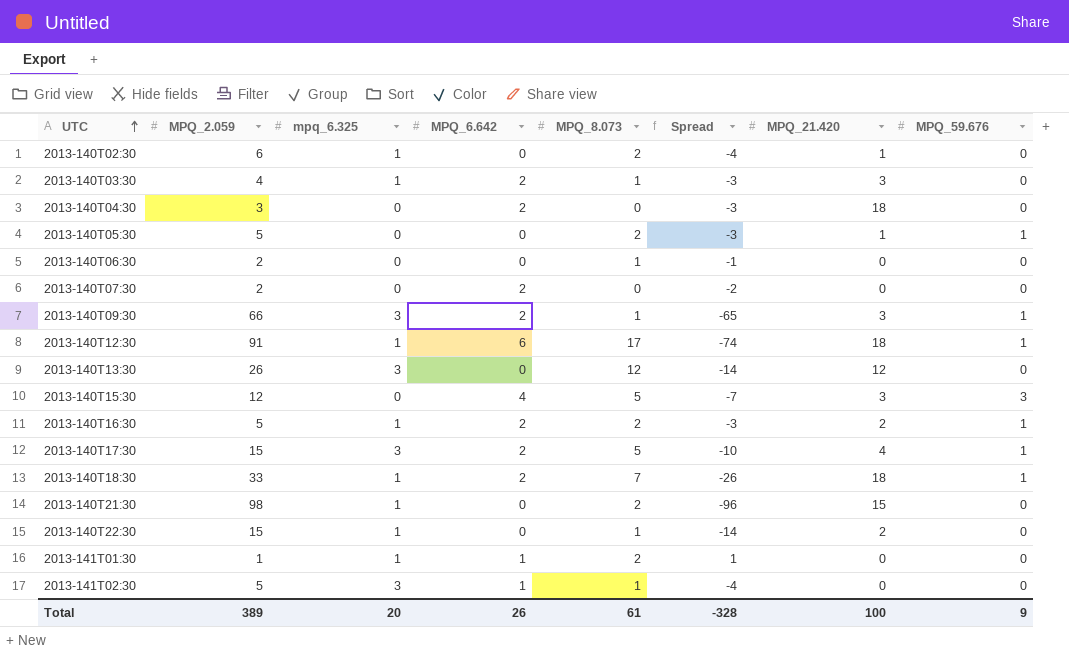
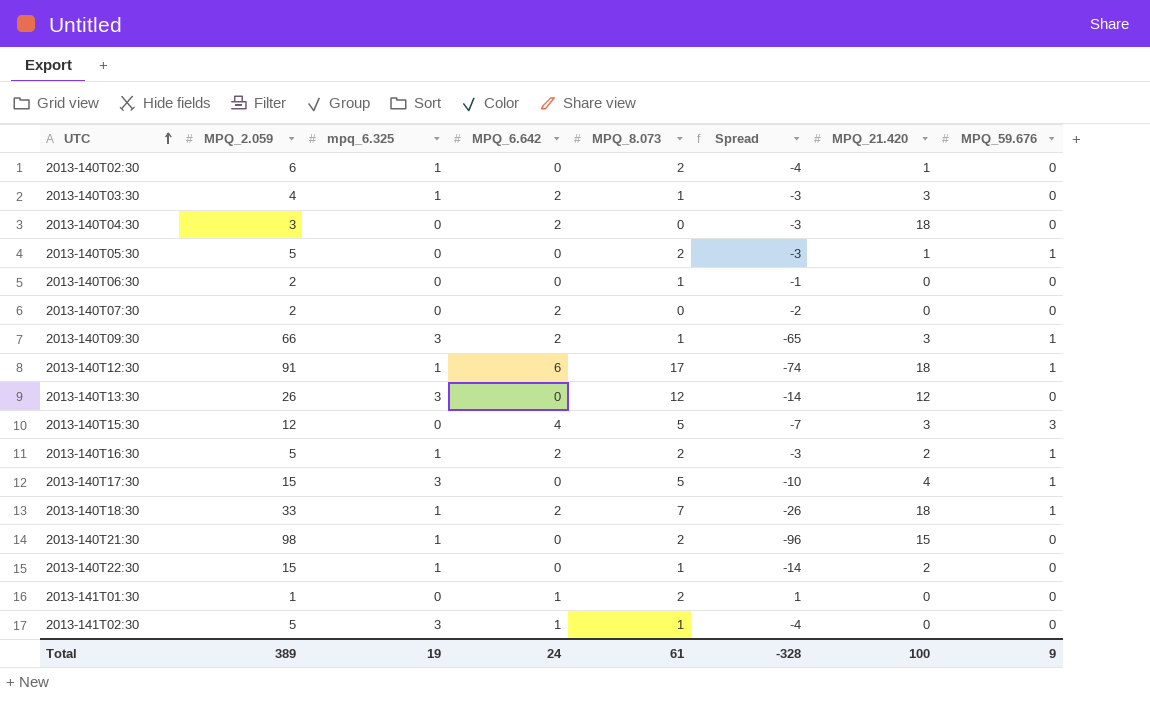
2013-140T17:30 | MPQ_6.642: 2 -> 0
2013-141T01:30 | mpq_6.325: 1 -> 0
Total | mpq_6.325: 20 -> 19
Total | MPQ_6.642: 26 -> 24

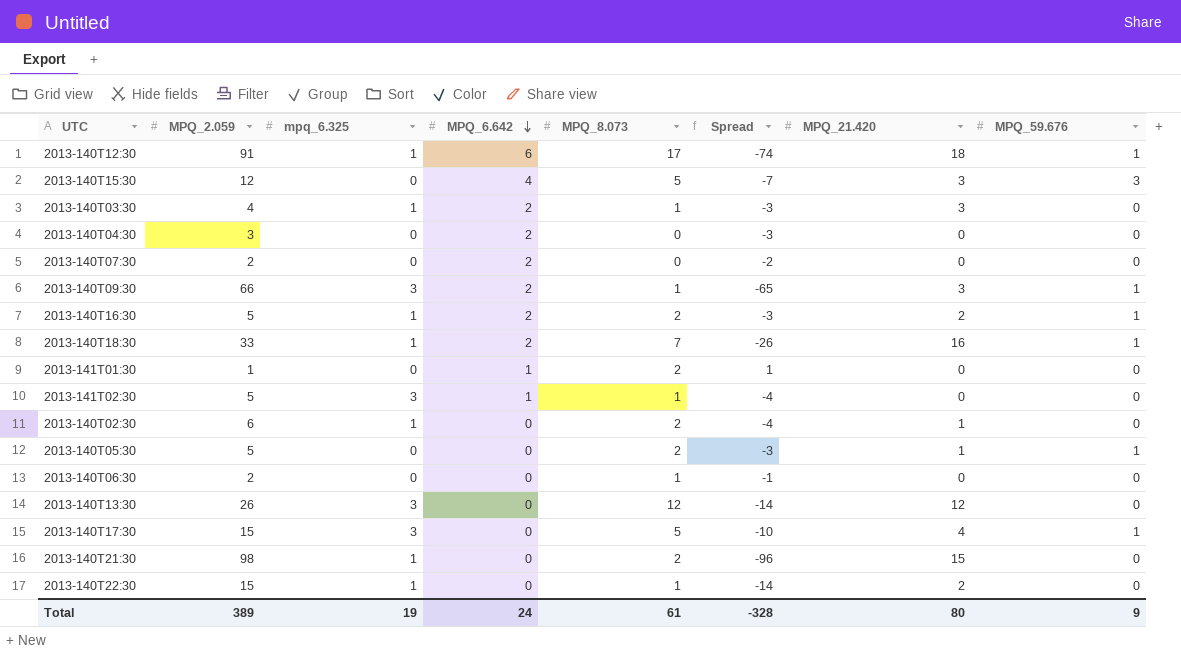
row order: UTC ascending -> MPQ_6.642 descending
2013-140T04:30 | MPQ_21.420: 18 -> 0
2013-140T18:30 | MPQ_21.420: 18 -> 16
Total | MPQ_21.420: 100 -> 80

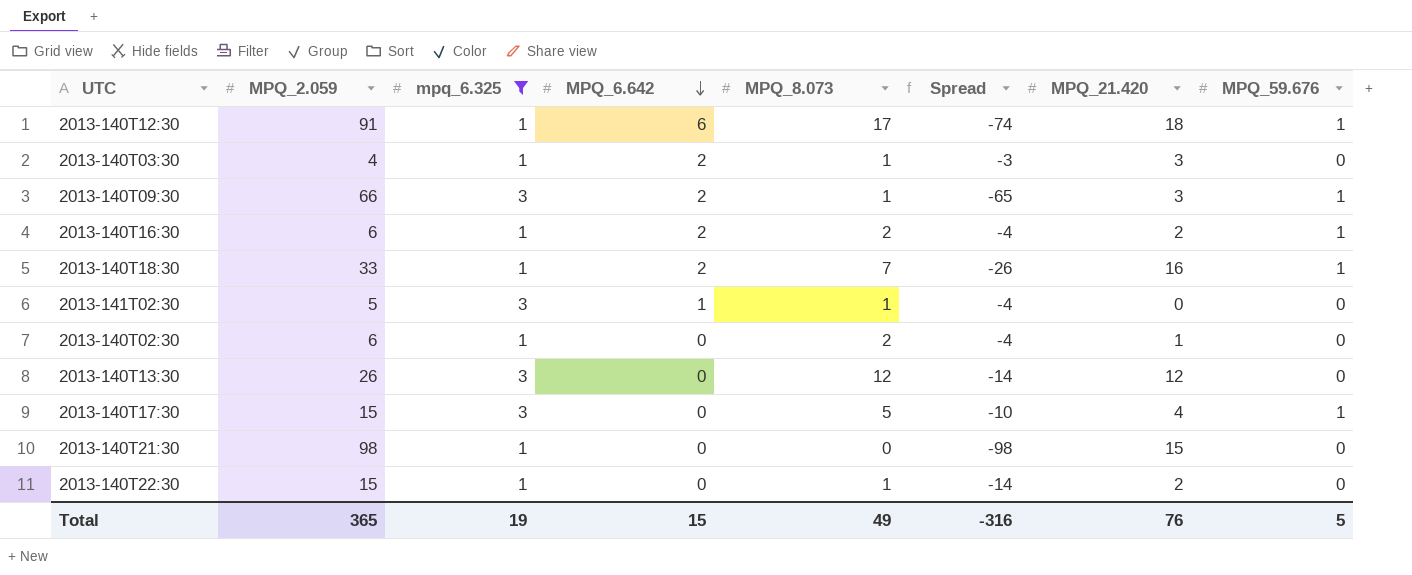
filter: none -> mpq_6.325 != 0
2013-140T16:30 | MPQ_2.059: 5 -> 6
2013-140T16:30 | Spread: -3 -> -4
2013-140T21:30 | MPQ_8.073: 2 -> 0
2013-140T21:30 | Spread: -96 -> -98
Total | MPQ_2.059: 389 -> 365
Total | MPQ_6.642: 24 -> 15
Total | MPQ_8.073: 61 -> 49
Total | Spread: -328 -> -316
Total | MPQ_21.420: 80 -> 76
Total | MPQ_59.676: 9 -> 5

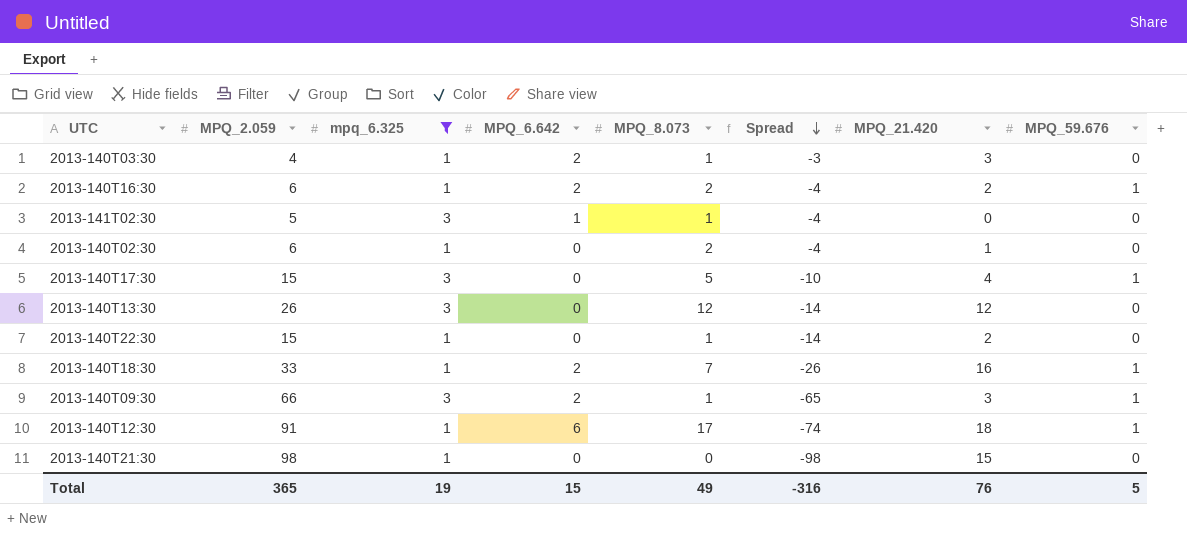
row order: MPQ_6.642 descending -> Spread descending

